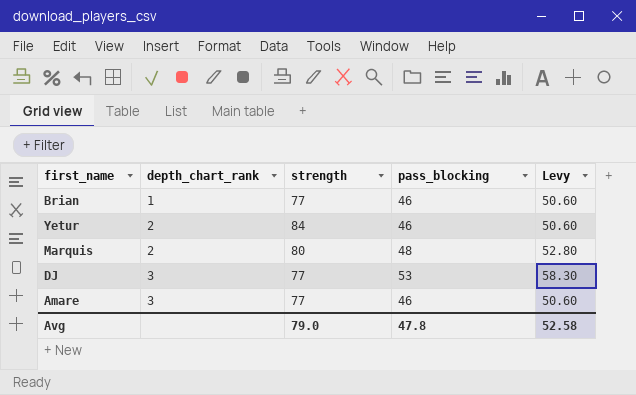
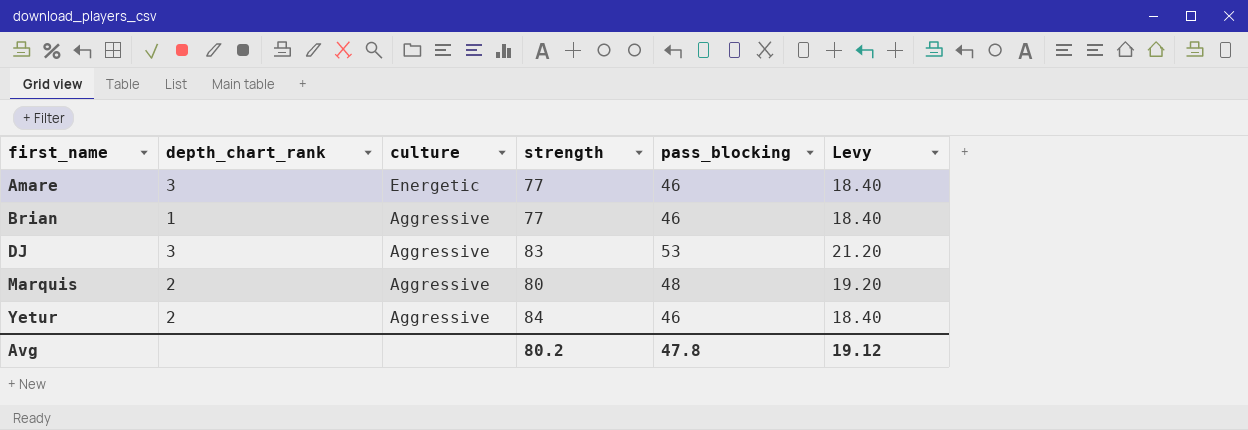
row order: depth_chart_rank ascending -> first_name ascending
column culture | position: none -> 3
column Levy | formula: [pass_blocking] * 1.1 -> [pass_blocking] * 0.4
DJ | strength: 77 -> 83
Avg | strength: 79.0 -> 80.2
Avg | Levy: 52.58 -> 19.12

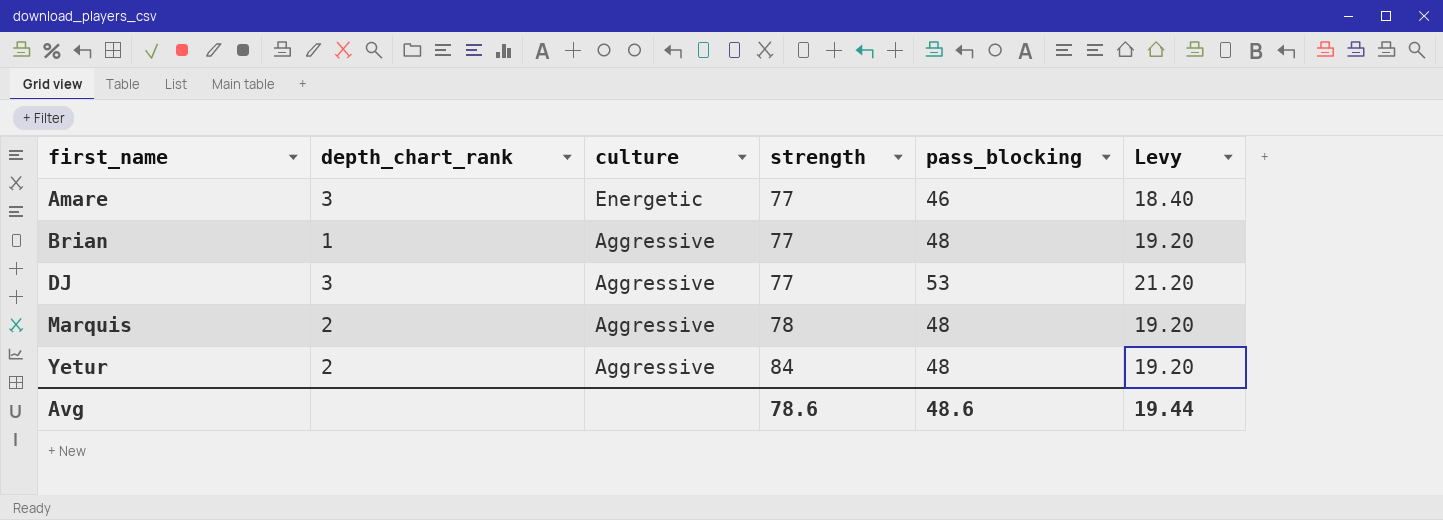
Brian | pass_blocking: 46 -> 48
Brian | Levy: 18.40 -> 19.20
DJ | strength: 83 -> 77
Marquis | strength: 80 -> 78
Yetur | pass_blocking: 46 -> 48
Yetur | Levy: 18.40 -> 19.20
Avg | strength: 80.2 -> 78.6
Avg | pass_blocking: 47.8 -> 48.6
Avg | Levy: 19.12 -> 19.44

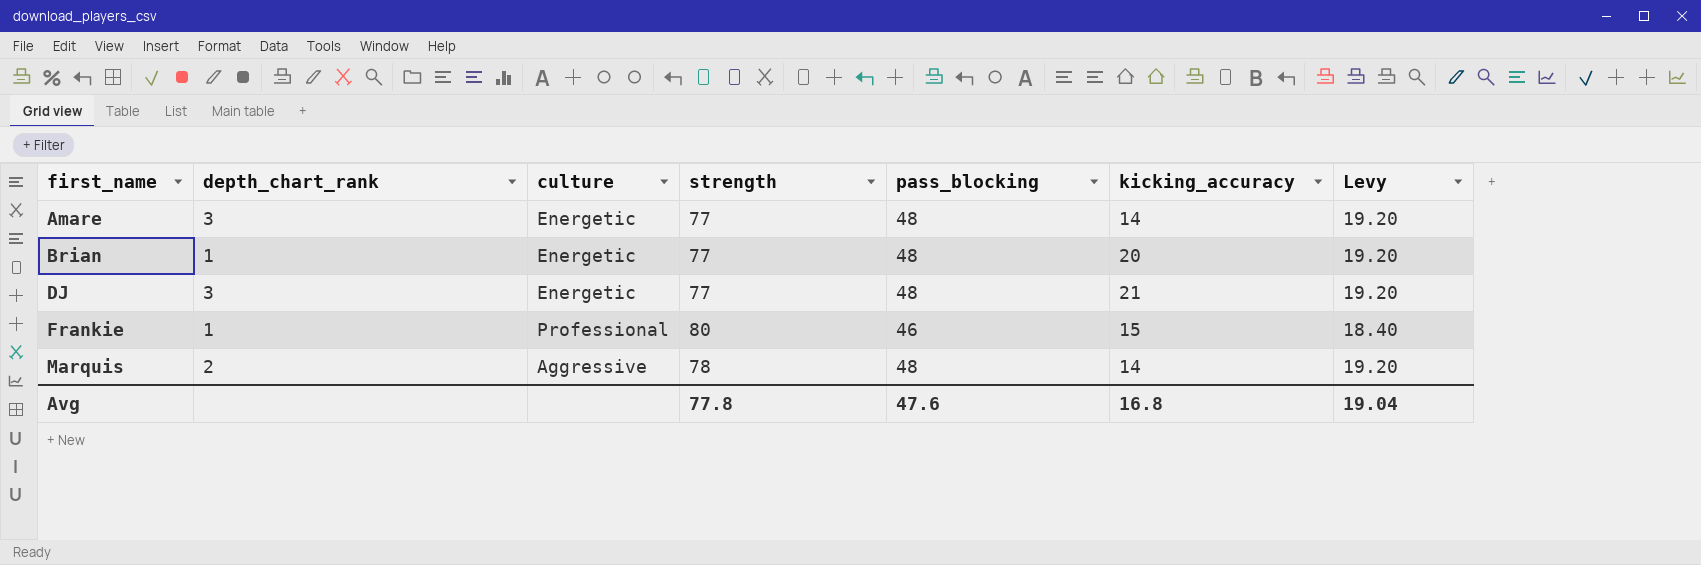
column kicking_accuracy | position: none -> 6
row Yetur: 2 | Aggressive | 84 | 48 | 19.20 -> none
Amare | pass_blocking: 46 -> 48
Amare | Levy: 18.40 -> 19.20
Brian | culture: Aggressive -> Energetic
DJ | culture: Aggressive -> Energetic
DJ | pass_blocking: 53 -> 48
DJ | Levy: 21.20 -> 19.20
row Frankie: none -> 1 | Professional | 80 | 46 | 15 | 18.40
Avg | strength: 78.6 -> 77.8
Avg | pass_blocking: 48.6 -> 47.6
Avg | Levy: 19.44 -> 19.04

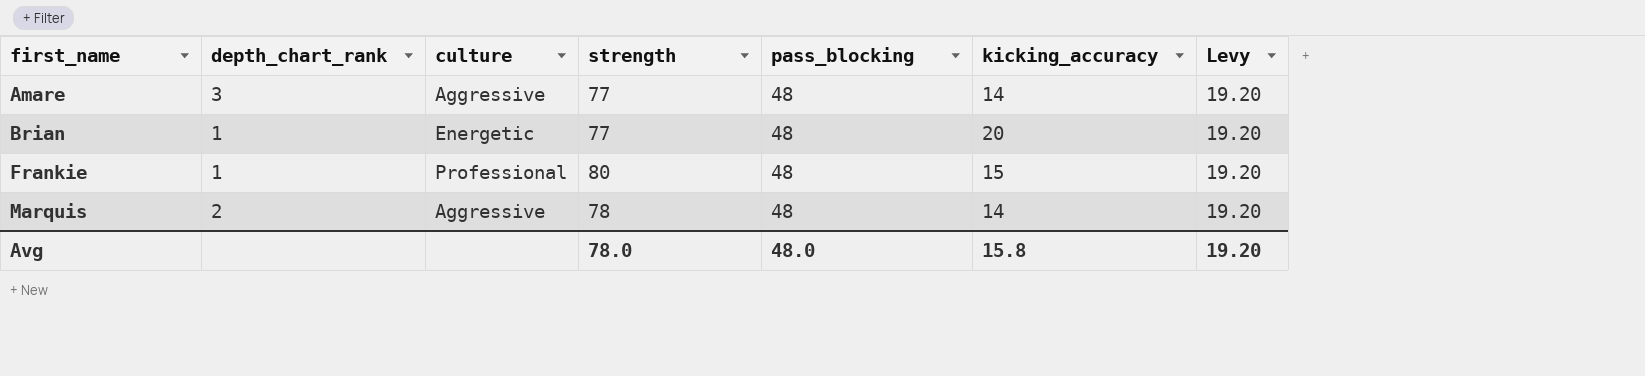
row DJ: 3 | Energetic | 77 | 48 | 21 | 19.20 -> none
Amare | culture: Energetic -> Aggressive
Frankie | pass_blocking: 46 -> 48
Frankie | Levy: 18.40 -> 19.20
Avg | strength: 77.8 -> 78.0
Avg | pass_blocking: 47.6 -> 48.0
Avg | kicking_accuracy: 16.8 -> 15.8
Avg | Levy: 19.04 -> 19.20

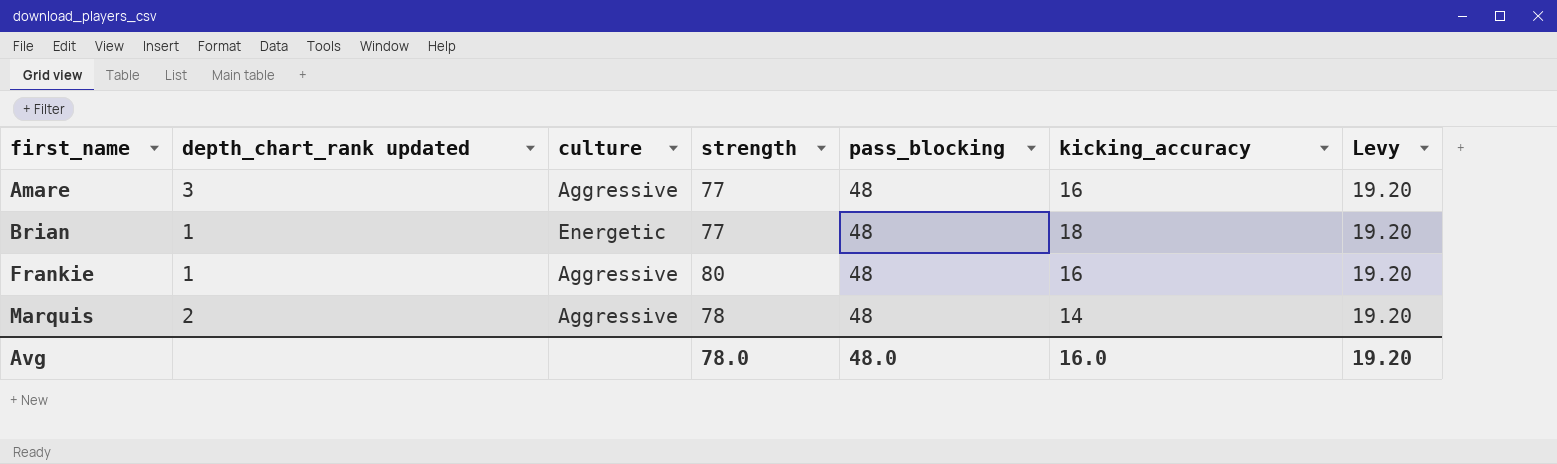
column name: depth_chart_rank -> depth_chart_rank updated
Amare | kicking_accuracy: 14 -> 16
Brian | kicking_accuracy: 20 -> 18
Frankie | culture: Professional -> Aggressive
Frankie | kicking_accuracy: 15 -> 16
Avg | kicking_accuracy: 15.8 -> 16.0

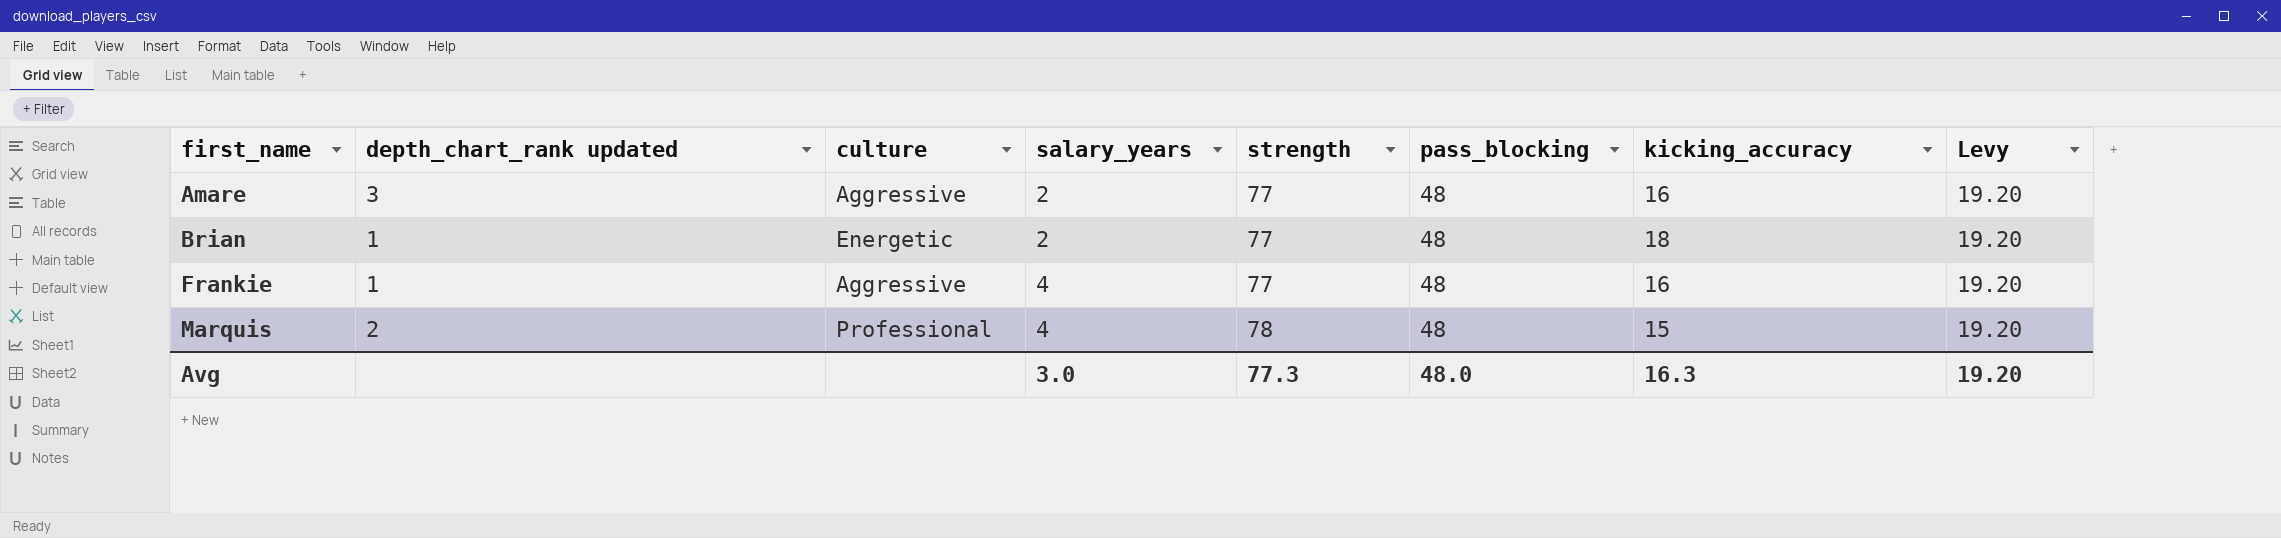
column salary_years | position: none -> 4
Frankie | strength: 80 -> 77
Marquis | culture: Aggressive -> Professional
Marquis | kicking_accuracy: 14 -> 15
Avg | strength: 78.0 -> 77.3
Avg | kicking_accuracy: 16.0 -> 16.3

